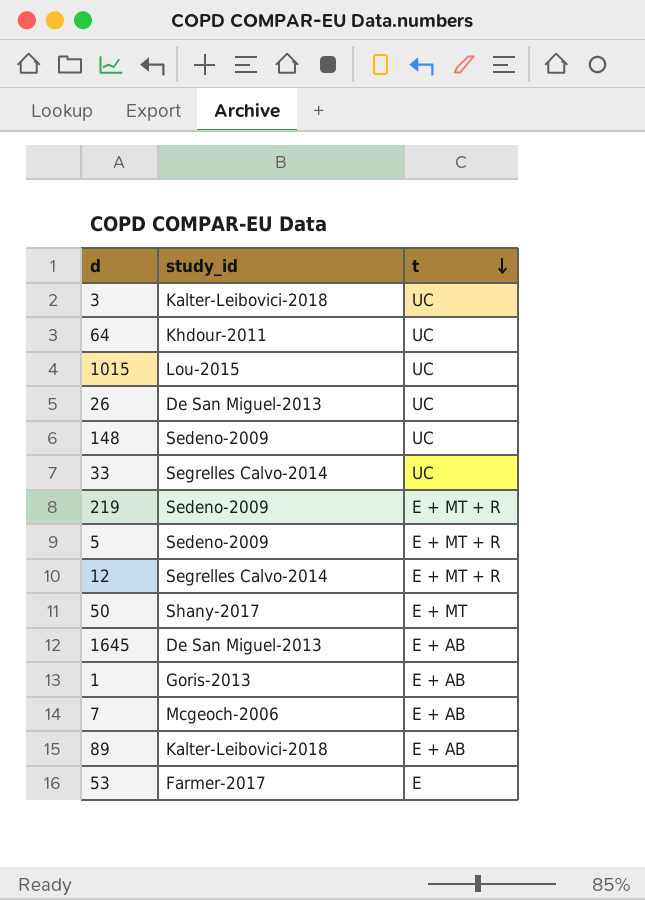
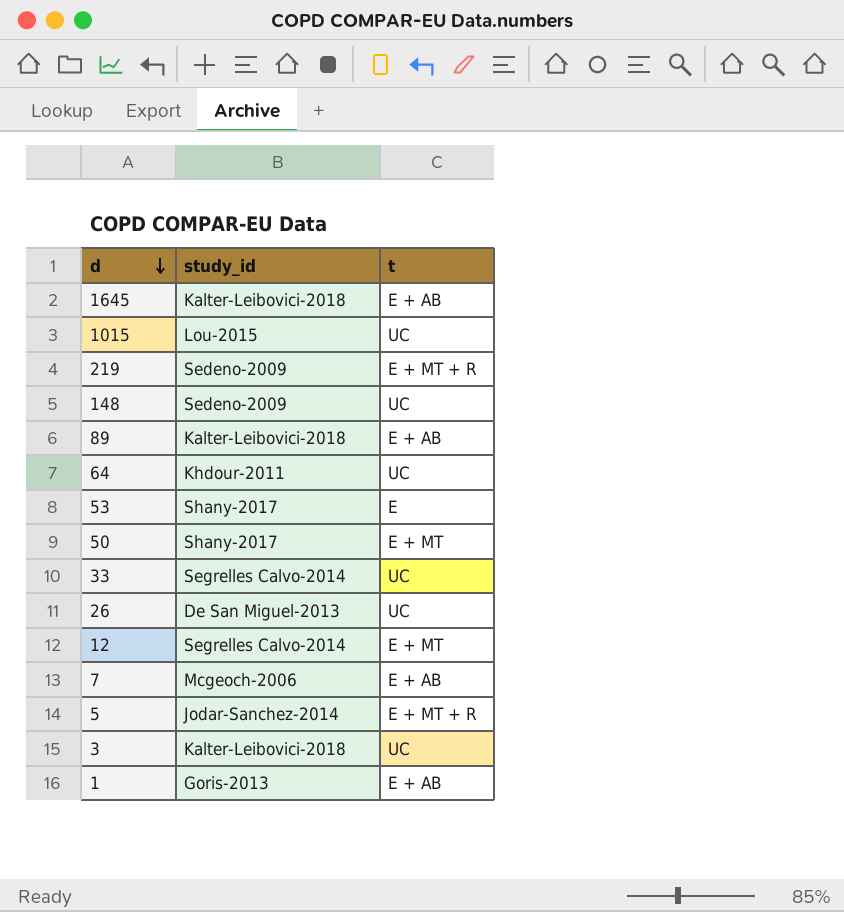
row order: t descending -> d descending
1645 | study_id: De San Miguel-2013 -> Kalter-Leibovici-2018
53 | study_id: Farmer-2017 -> Shany-2017
12 | t: E + MT + R -> E + MT
5 | study_id: Sedeno-2009 -> Jodar-Sanchez-2014

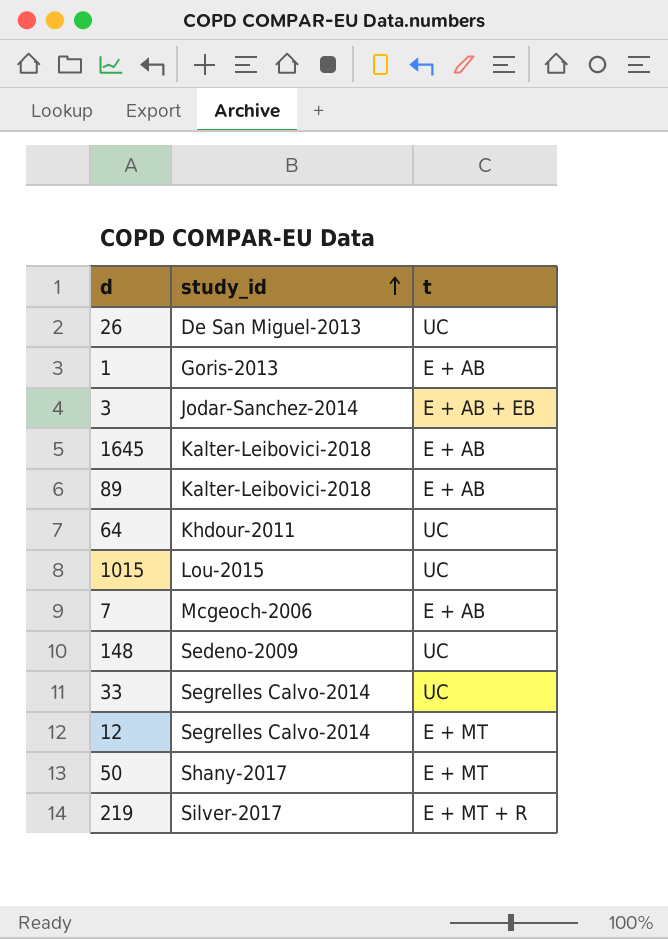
row order: d descending -> study_id ascending
row 53: Shany-2017 | E -> none
row 5: Jodar-Sanchez-2014 | E + MT + R -> none
3 | study_id: Kalter-Leibovici-2018 -> Jodar-Sanchez-2014
3 | t: UC -> E + AB + EB
219 | study_id: Sedeno-2009 -> Silver-2017

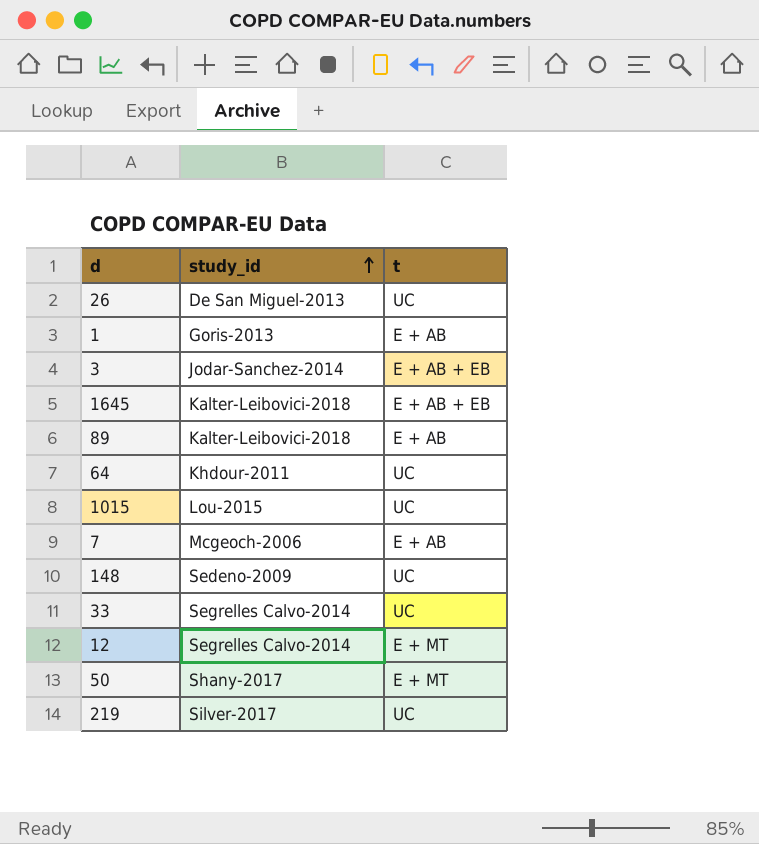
1645 | t: E + AB -> E + AB + EB
219 | t: E + MT + R -> UC

